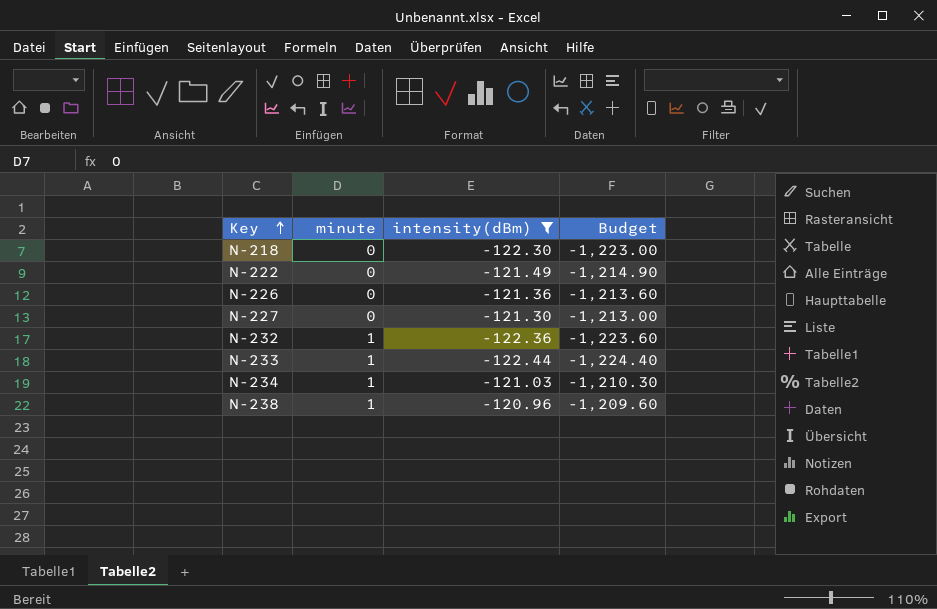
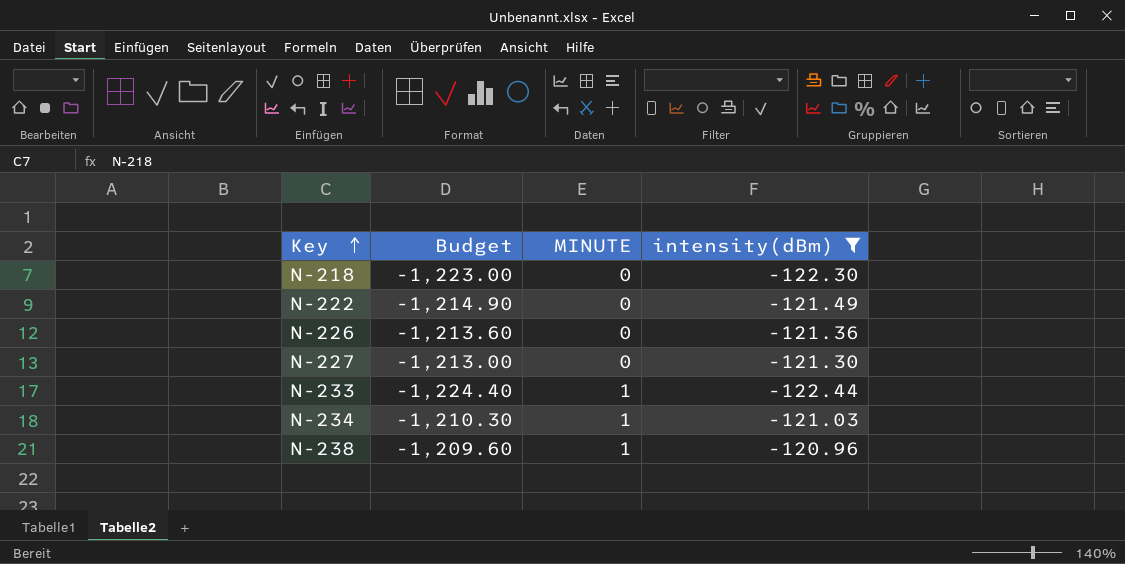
column Budget | position: 4 -> 2
column name: minute -> MINUTE
row N-232: 1 | -122.36 | -1,223.60 -> none

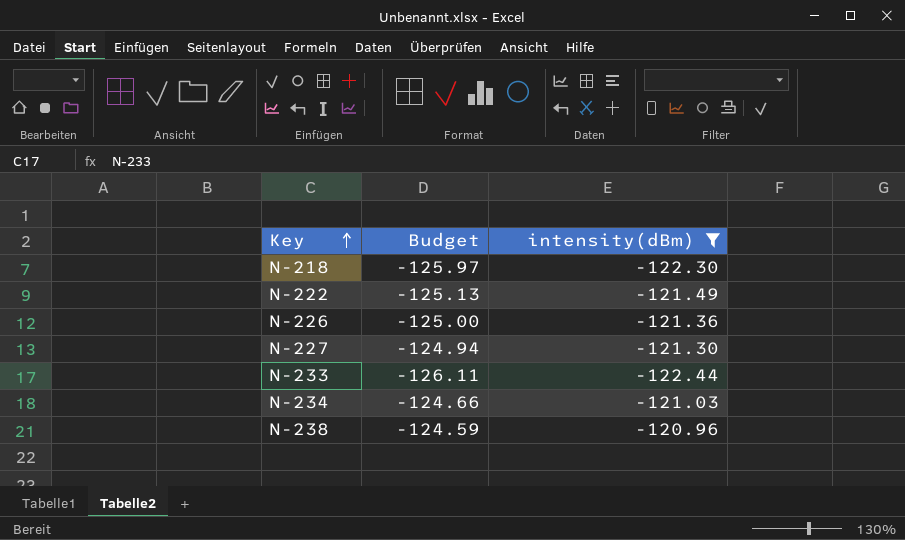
column MINUTE | position: 3 -> none
column Budget | formula: [intensity(dBm)] * 10 -> [intensity(dBm)] * 1.03

